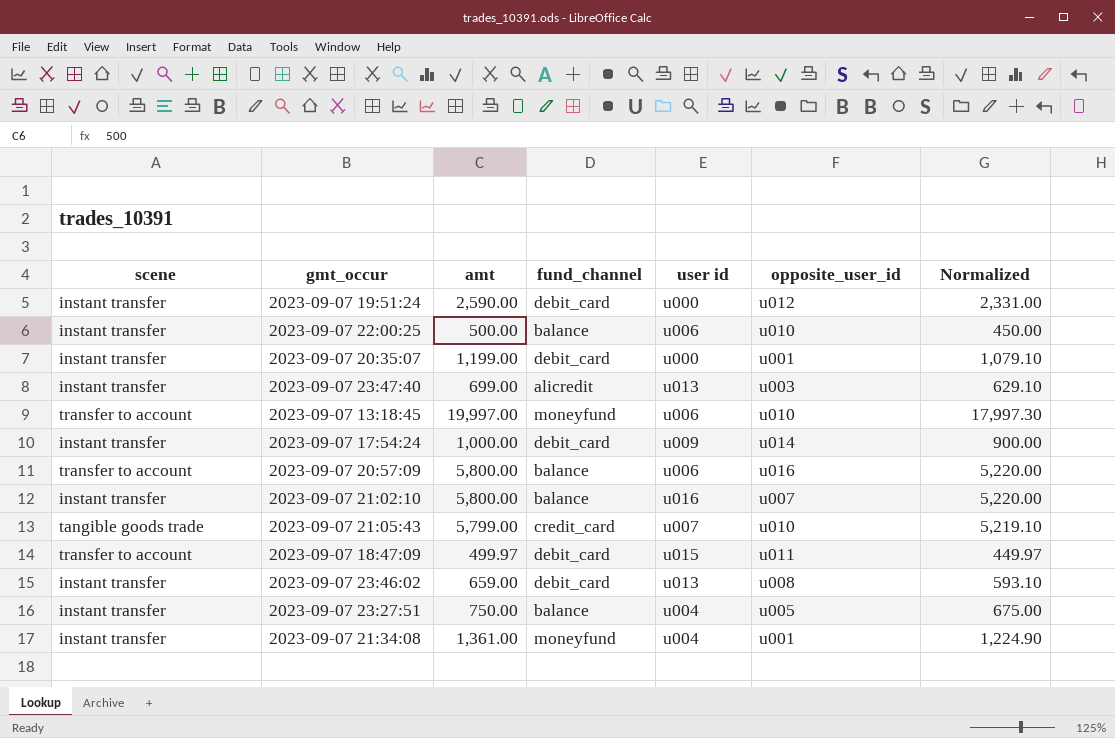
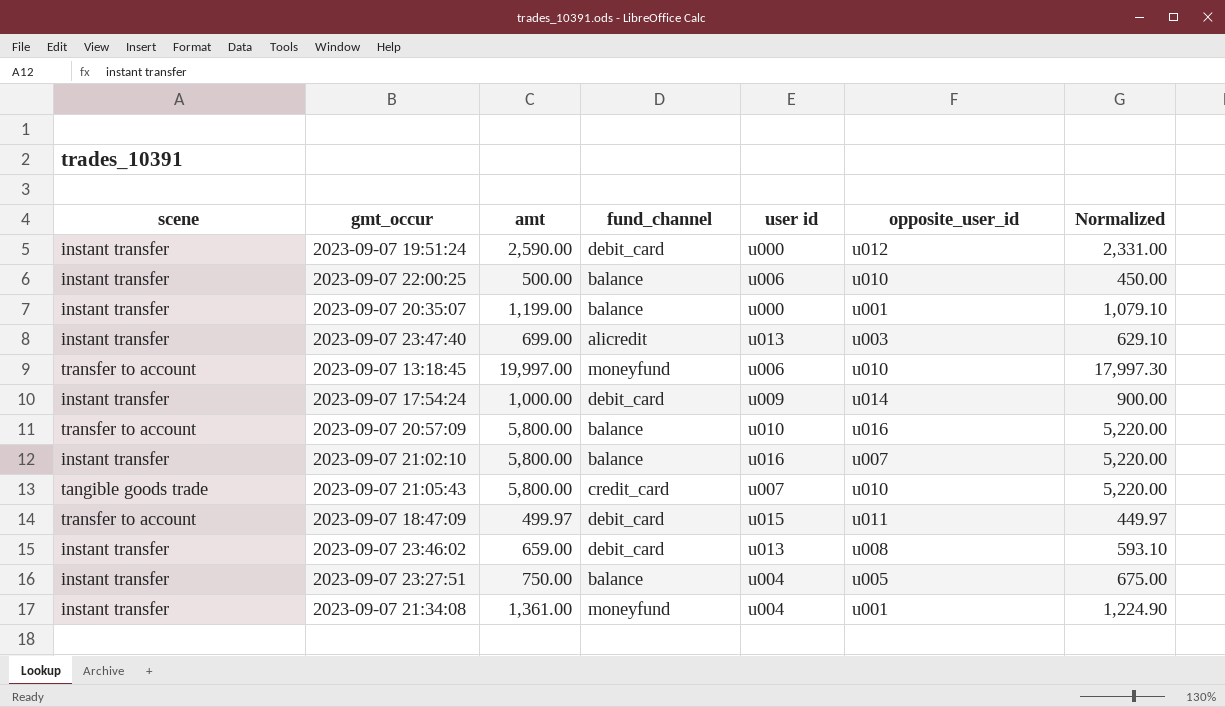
2023-09-07 20:35:07 | fund_channel: debit_card -> balance
2023-09-07 20:57:09 | user id: u006 -> u010
2023-09-07 21:05:43 | amt: 5,799.00 -> 5,800.00
2023-09-07 21:05:43 | Normalized: 5,219.10 -> 5,220.00

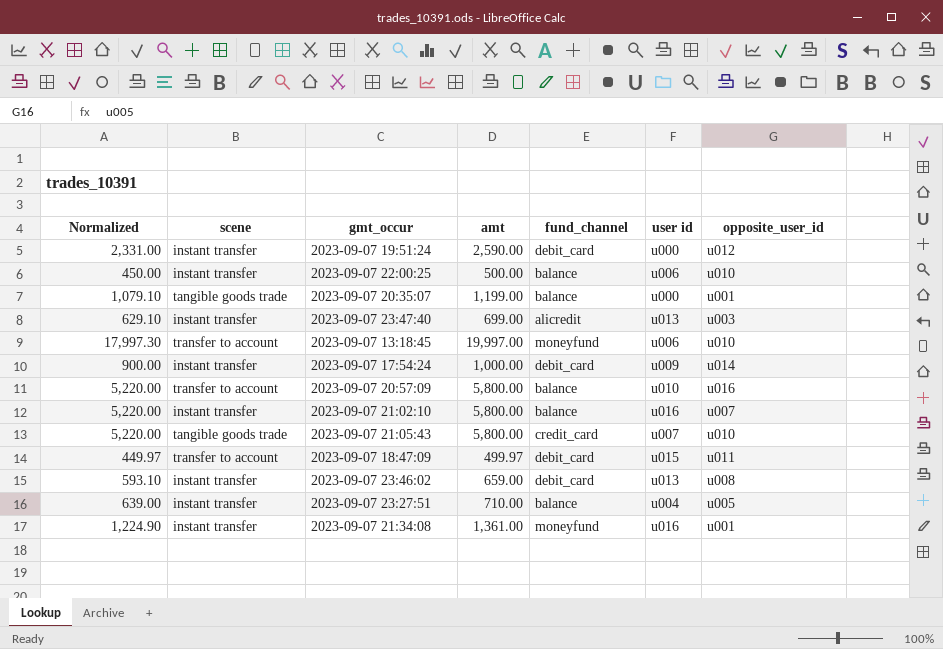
column Normalized | position: 7 -> 1
2023-09-07 20:35:07 | scene: instant transfer -> tangible goods trade
2023-09-07 23:27:51 | Normalized: 675.00 -> 639.00
2023-09-07 23:27:51 | amt: 750.00 -> 710.00
2023-09-07 21:34:08 | user id: u004 -> u016

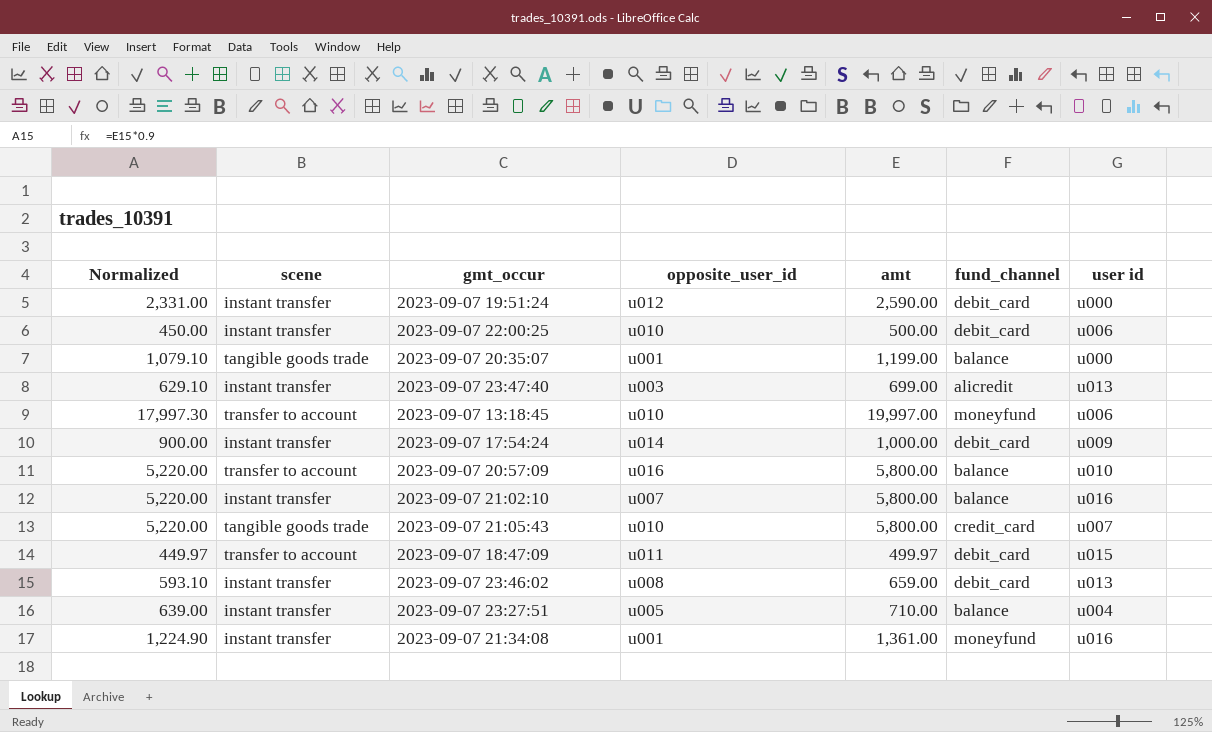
column opposite_user_id | position: 7 -> 4
2023-09-07 22:00:25 | fund_channel: balance -> debit_card

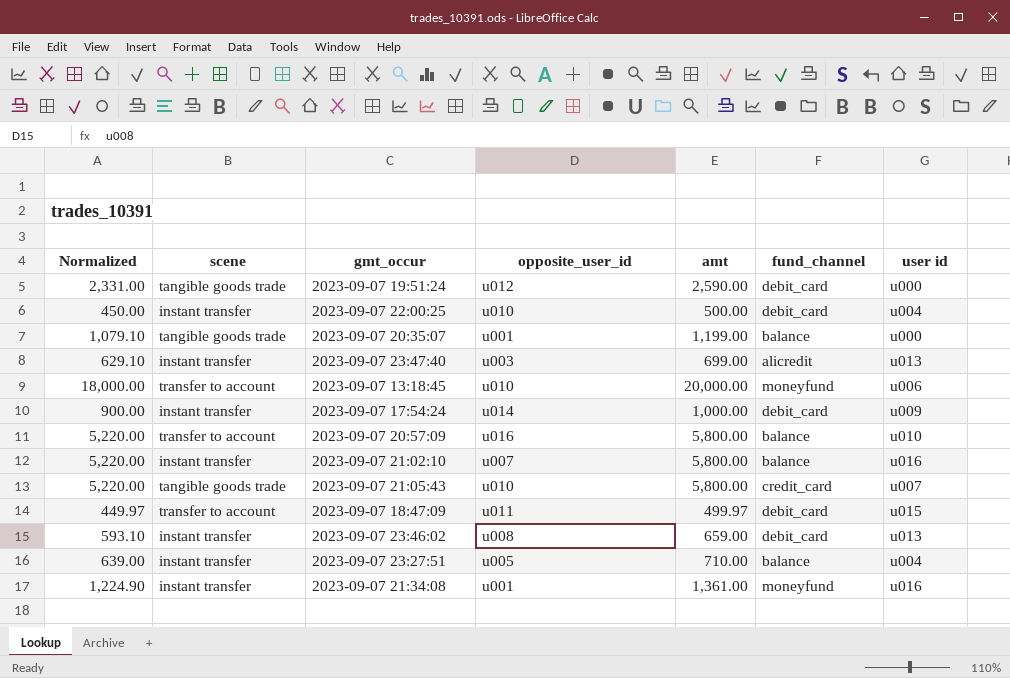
2023-09-07 19:51:24 | scene: instant transfer -> tangible goods trade
2023-09-07 22:00:25 | user id: u006 -> u004
2023-09-07 13:18:45 | Normalized: 17,997.30 -> 18,000.00
2023-09-07 13:18:45 | amt: 19,997.00 -> 20,000.00

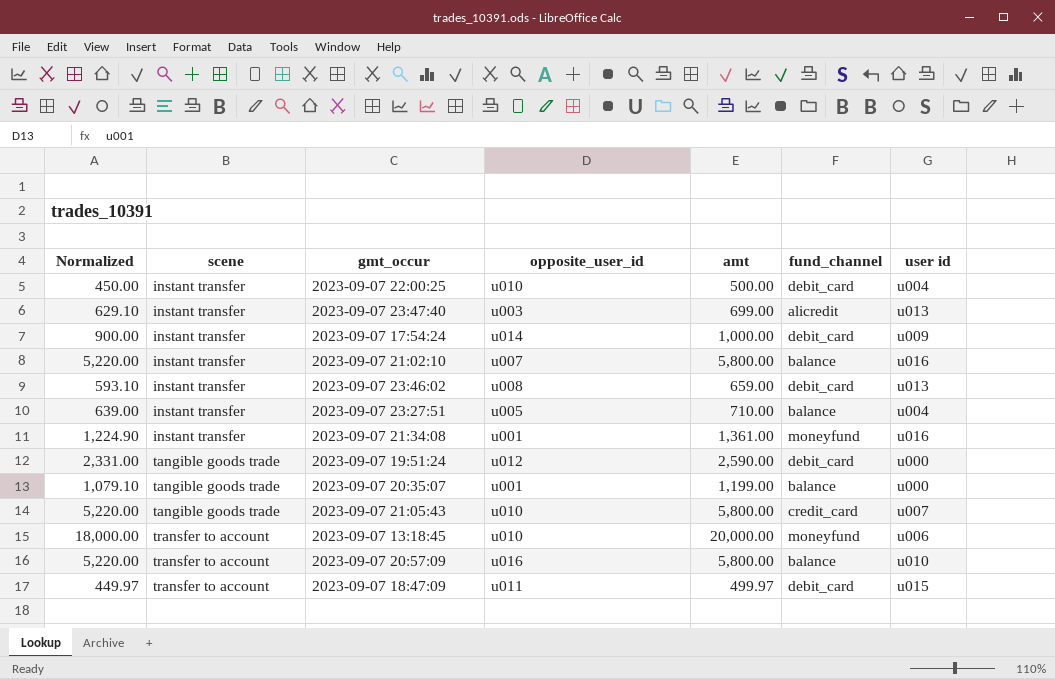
row order: none -> scene ascending

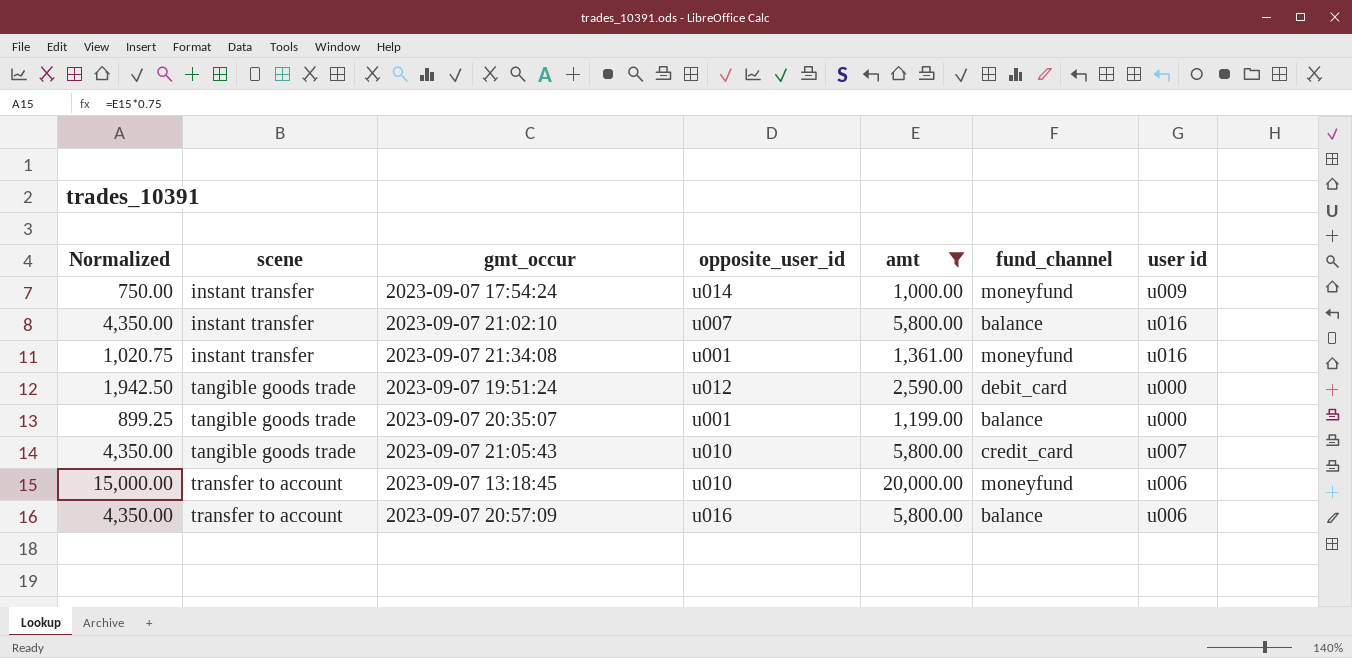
filter: none -> amt >= 1,000.00
column Normalized | formula: [amt] * 0.9 -> [amt] * 0.75
2023-09-07 17:54:24 | fund_channel: debit_card -> moneyfund
2023-09-07 20:57:09 | user id: u010 -> u006

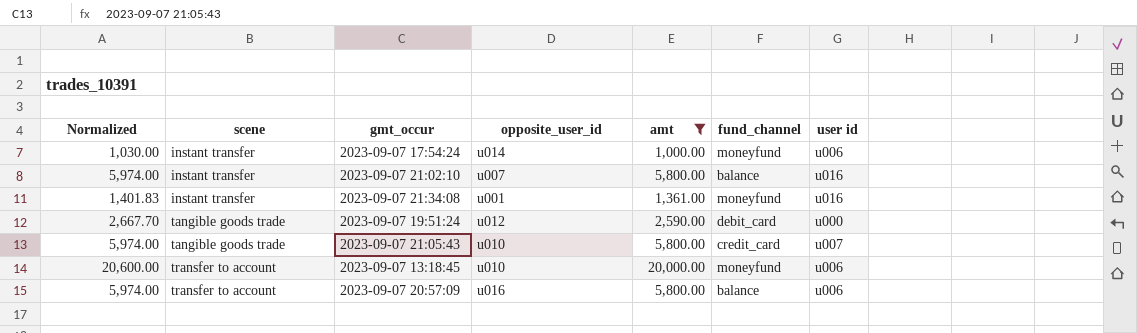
column Normalized | formula: [amt] * 0.75 -> [amt] * 1.03
row 2023-09-07 20:35:07: 899.25 | tangible goods trade | u001 | 1,199.00 | balance | u000 -> none
2023-09-07 17:54:24 | user id: u009 -> u006

